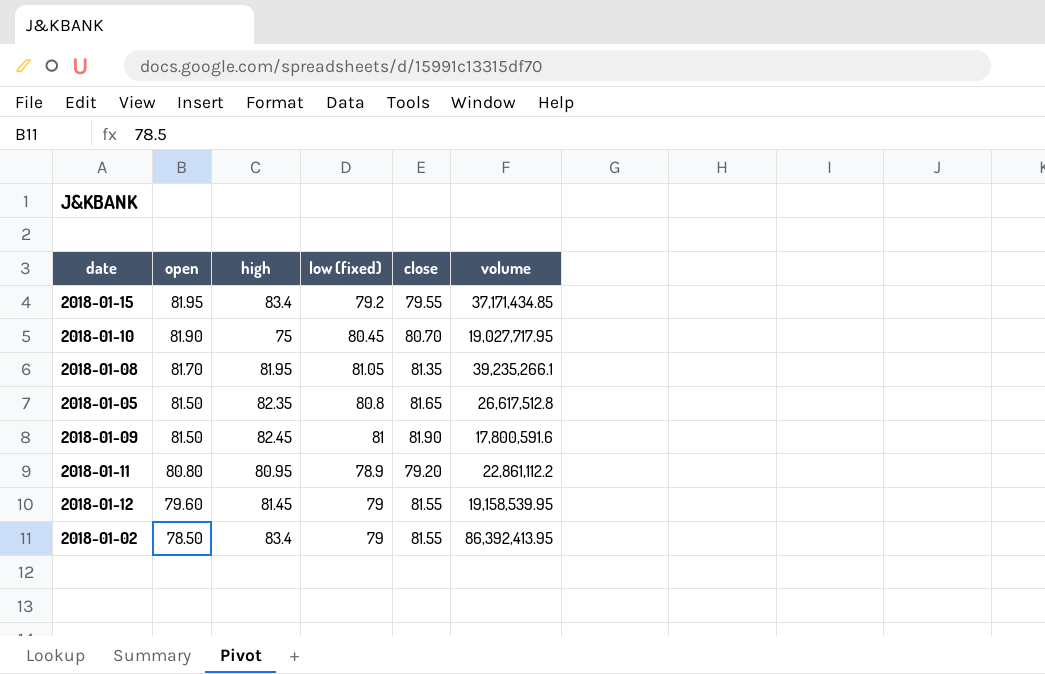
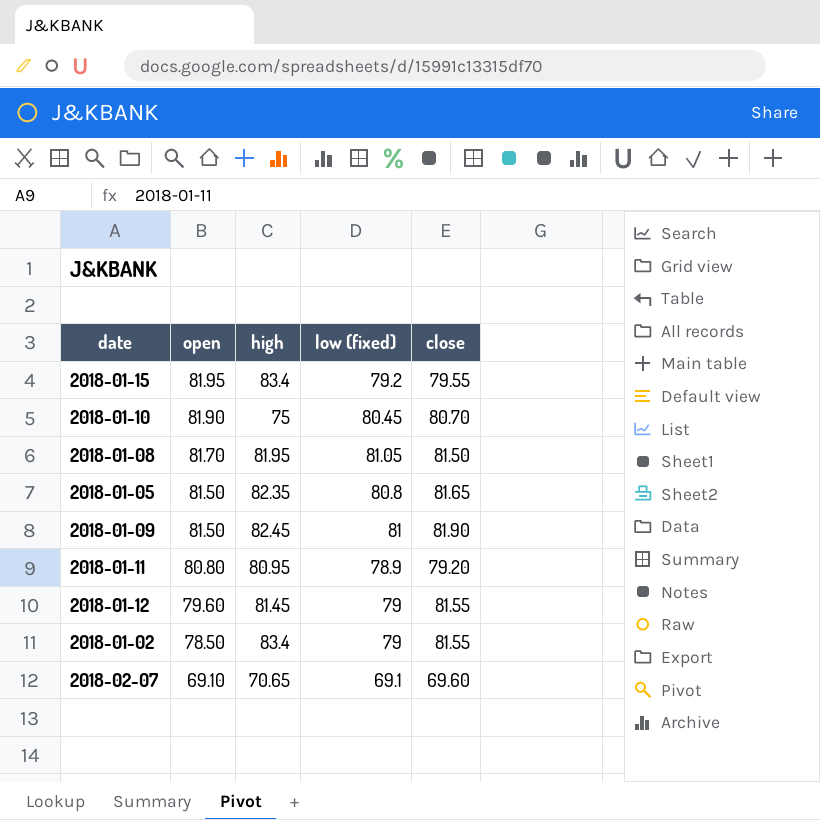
column volume | position: 6 -> none
2018-01-08 | close: 81.35 -> 81.50
row 2018-02-07: none -> 69.10 | 70.65 | 69.1 | 69.60

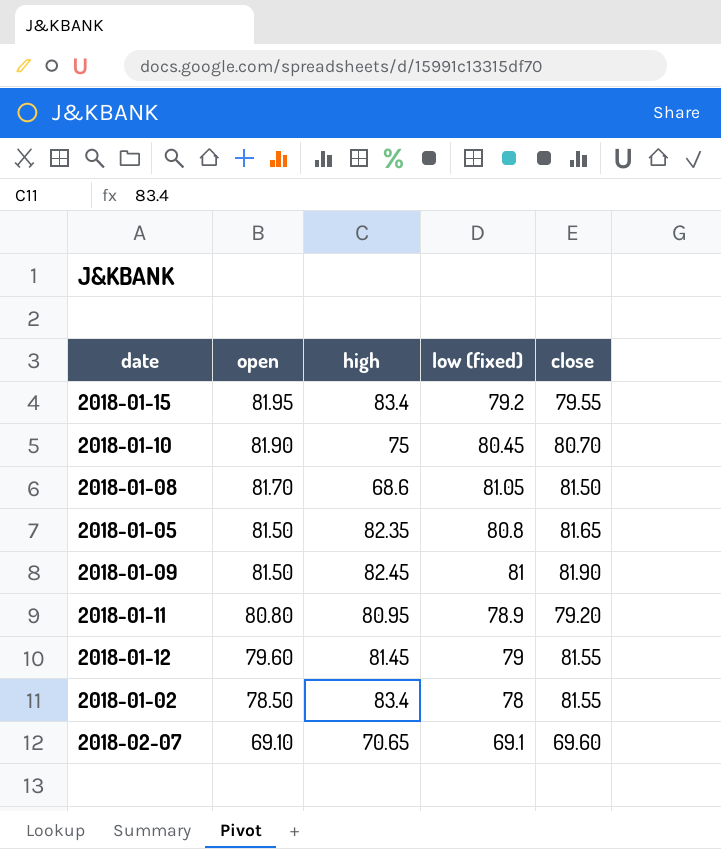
2018-01-08 | high: 81.95 -> 68.6
2018-01-02 | low (fixed): 79 -> 78

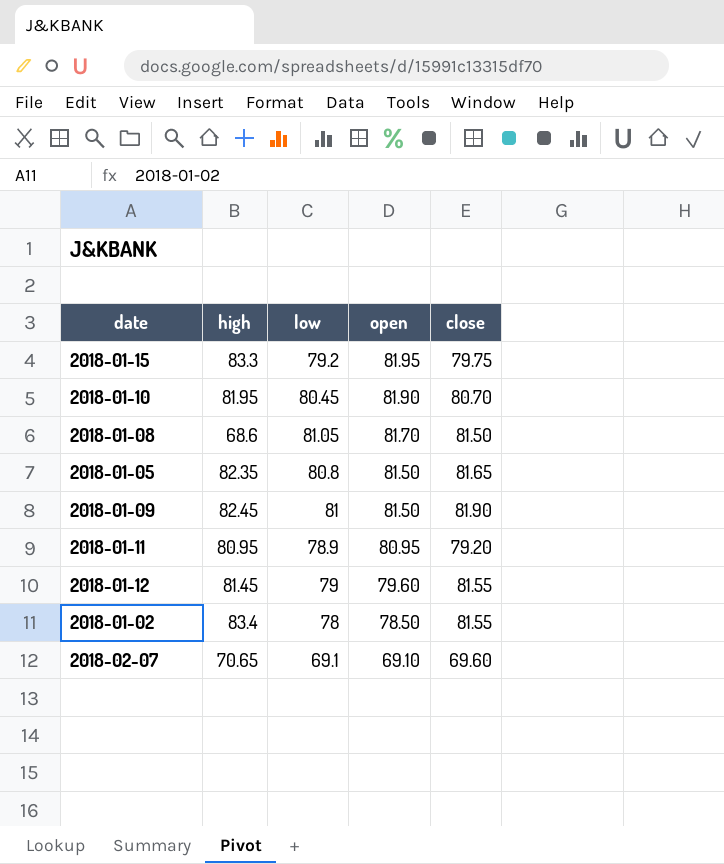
column name: low (fixed) -> low
column open | position: 2 -> 4
2018-01-15 | high: 83.4 -> 83.3
2018-01-15 | close: 79.55 -> 79.75
2018-01-10 | high: 75 -> 81.95
2018-01-11 | open: 80.80 -> 80.95

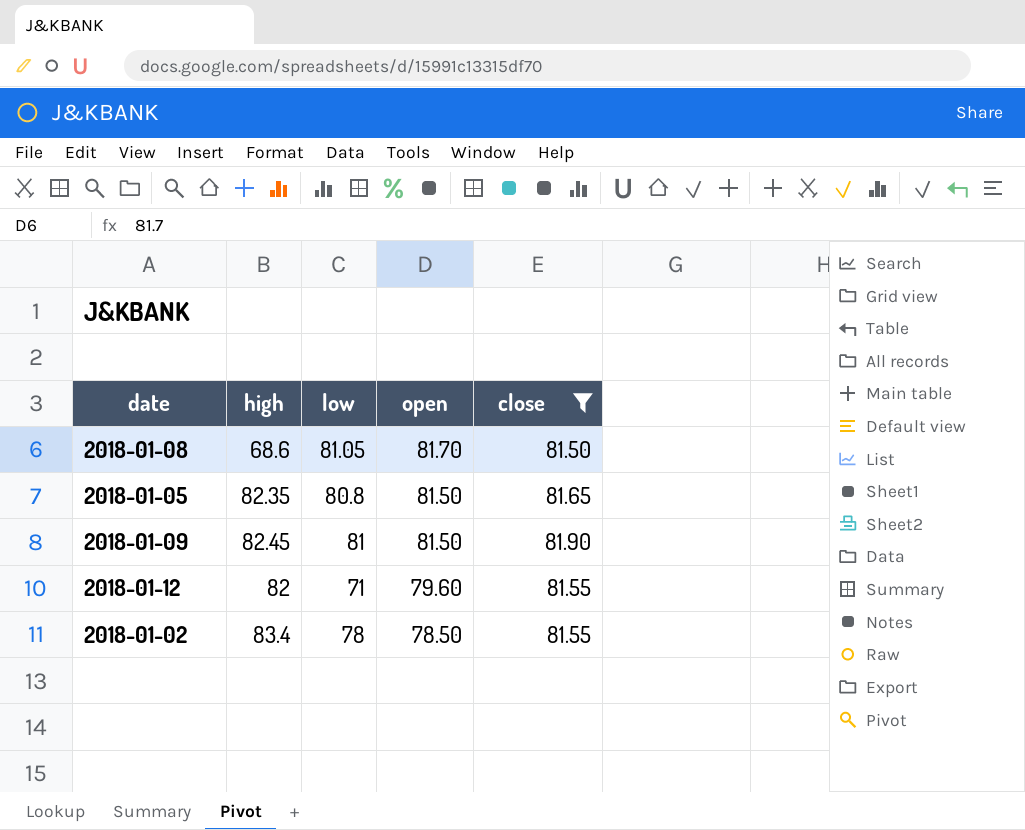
filter: none -> close >= 81.50
2018-01-12 | high: 81.45 -> 82
2018-01-12 | low: 79 -> 71

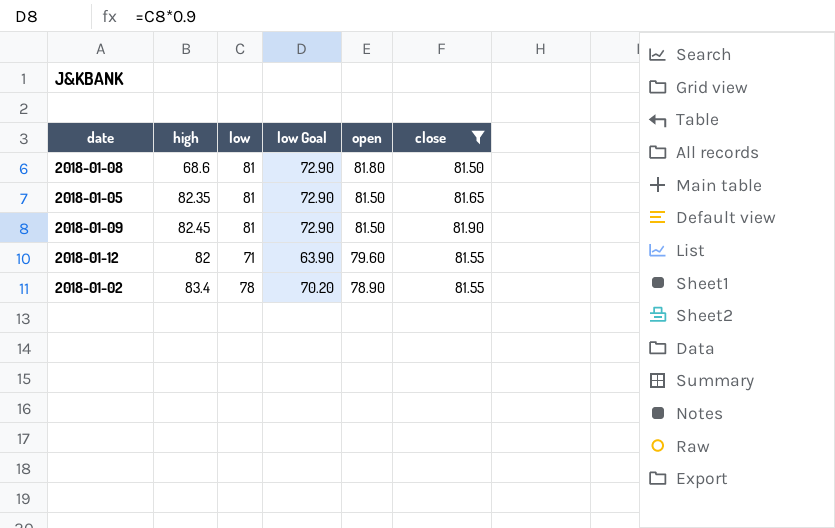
column low Goal | formula: none -> [low] * 0.9
2018-01-08 | low: 81.05 -> 81
2018-01-08 | open: 81.70 -> 81.80
2018-01-05 | low: 80.8 -> 81
2018-01-02 | open: 78.50 -> 78.90

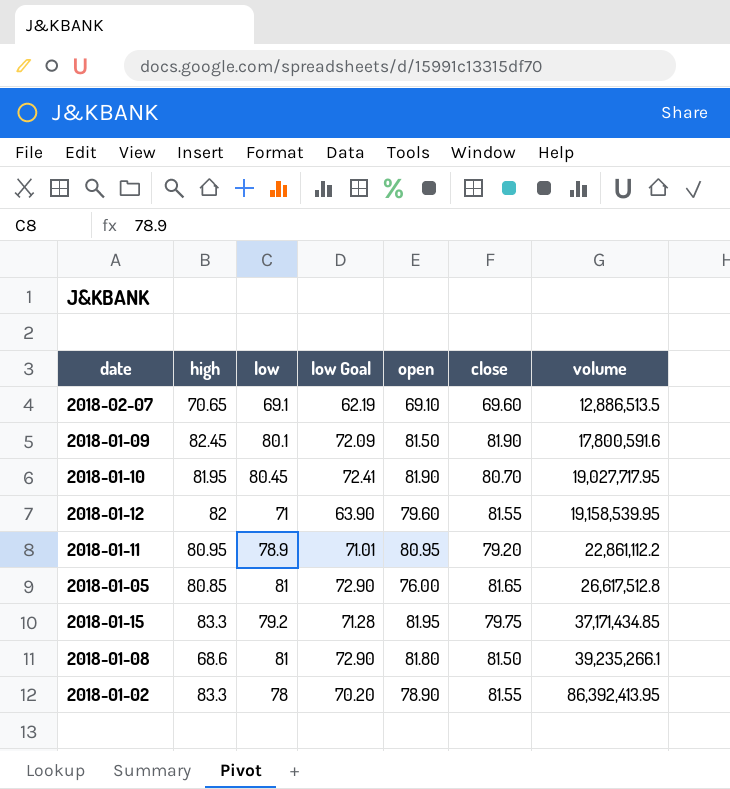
filter: close >= 81.50 -> none
row order: open descending -> volume ascending
column volume | position: none -> 7
2018-01-09 | low: 81 -> 80.1
2018-01-09 | low Goal: 72.90 -> 72.09
2018-01-05 | high: 82.35 -> 80.85
2018-01-05 | open: 81.50 -> 76.00
2018-01-02 | high: 83.4 -> 83.3

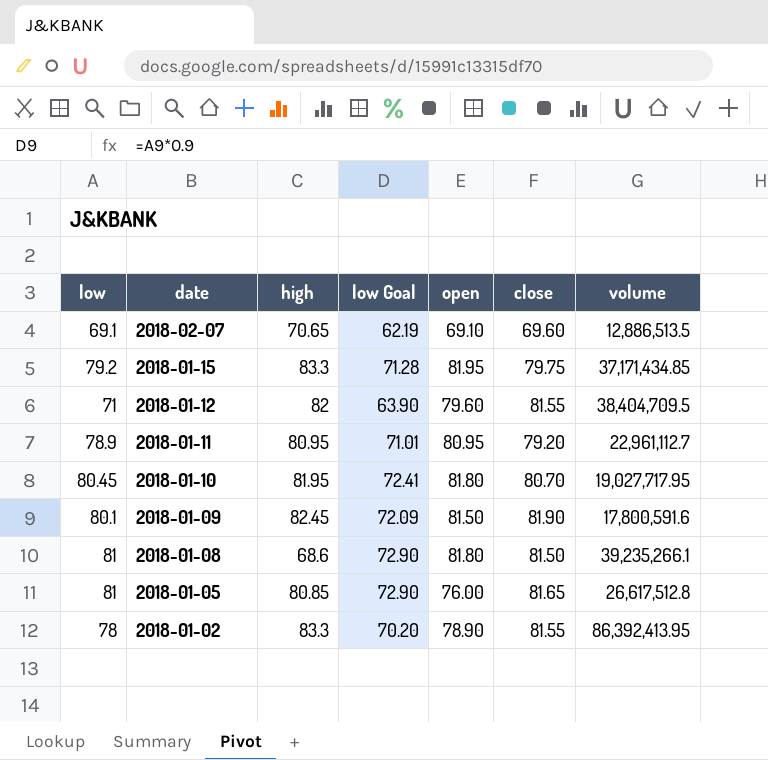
row order: volume ascending -> date descending
column low | position: 3 -> 1
2018-01-12 | volume: 19,158,539.95 -> 38,404,709.5
2018-01-11 | volume: 22,861,112.2 -> 22,961,112.7
2018-01-10 | open: 81.90 -> 81.80

